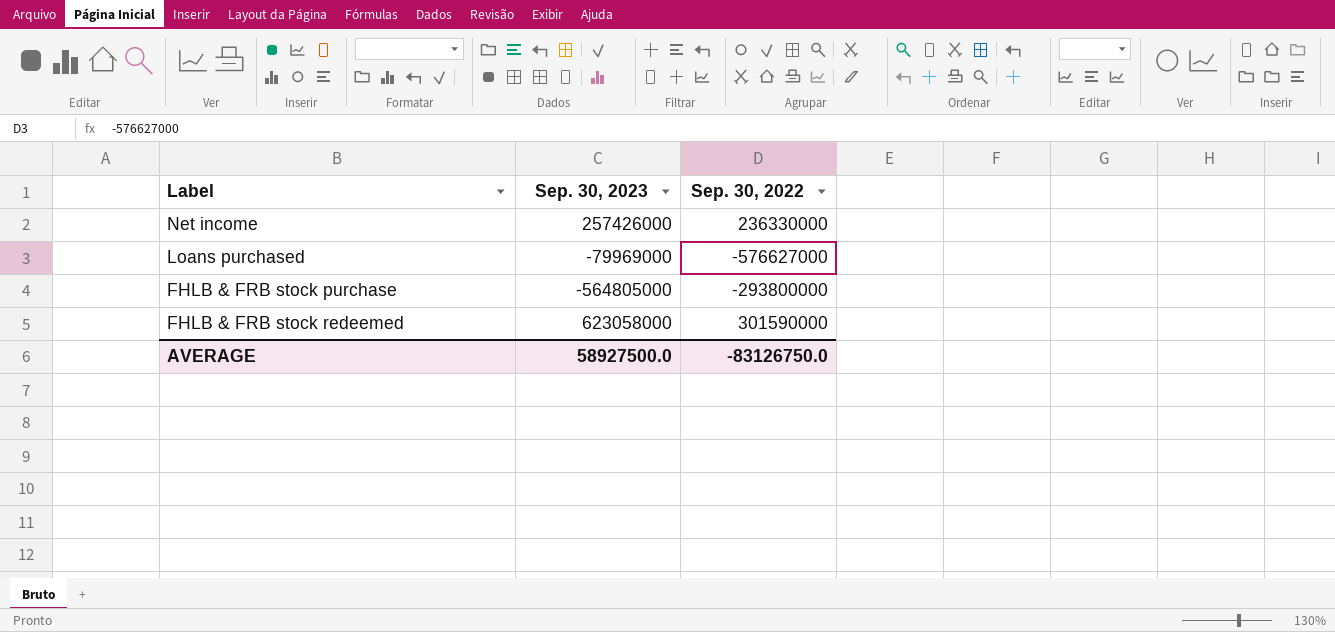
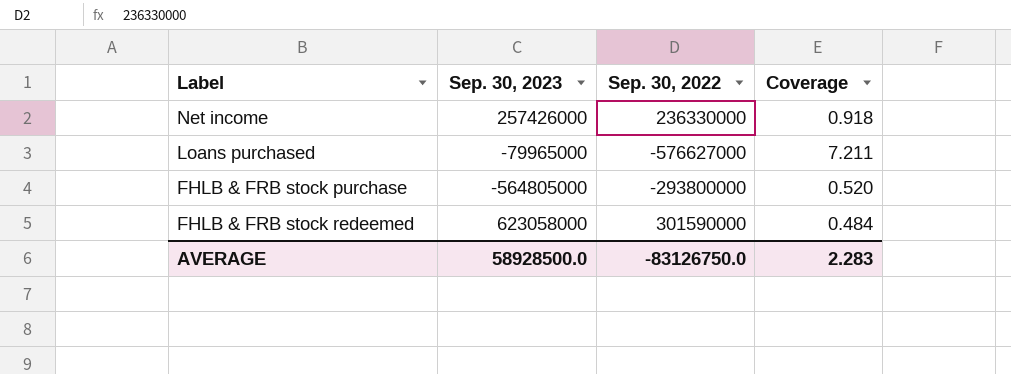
column Coverage | formula: none -> [Sep. 30, 2022] / [Sep. 30, 2023]
Loans purchased | Sep. 30, 2023: -79969000 -> -79965000
AVERAGE | Sep. 30, 2023: 58927500.0 -> 58928500.0

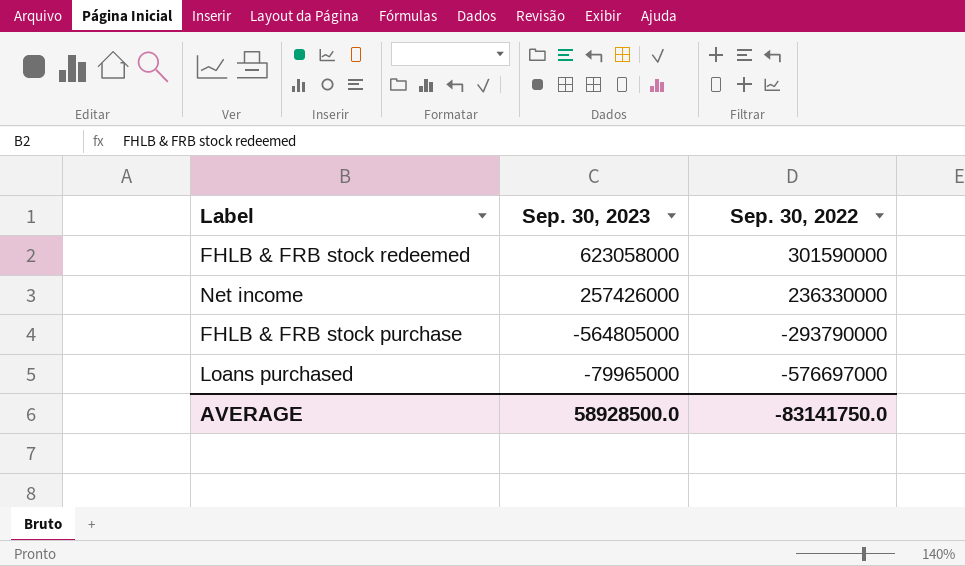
row order: none -> Sep. 30, 2022 descending
column Coverage | formula: [Sep. 30, 2022] / [Sep. 30, 2023] -> none
FHLB & FRB stock purchase | Sep. 30, 2022: -293800000 -> -293790000
Loans purchased | Sep. 30, 2022: -576627000 -> -576697000
AVERAGE | Sep. 30, 2022: -83126750.0 -> -83141750.0

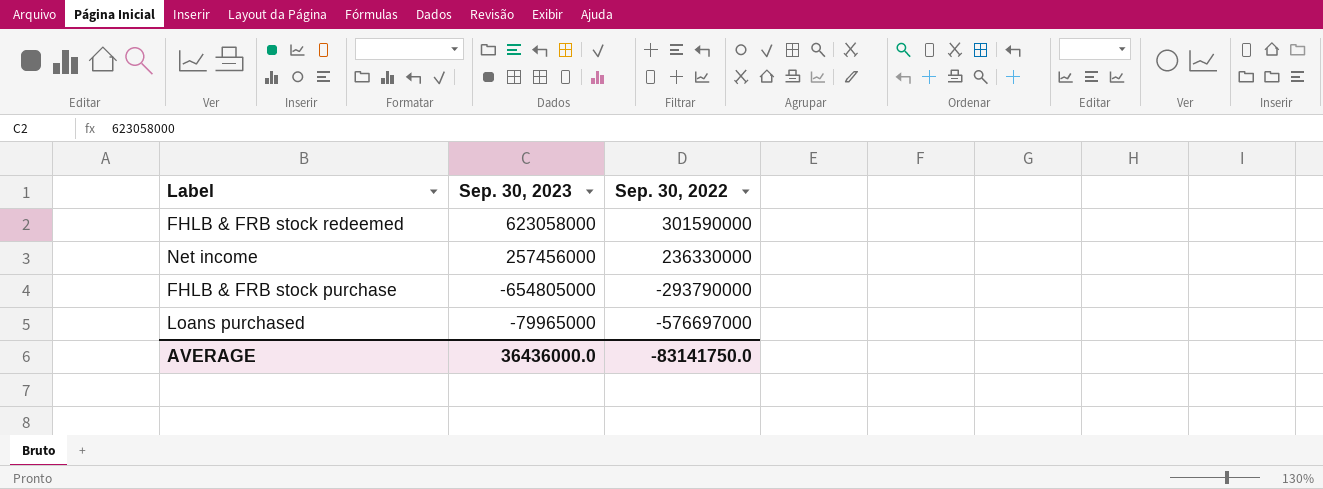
Net income | Sep. 30, 2023: 257426000 -> 257456000
FHLB & FRB stock purchase | Sep. 30, 2023: -564805000 -> -654805000
AVERAGE | Sep. 30, 2023: 58928500.0 -> 36436000.0

